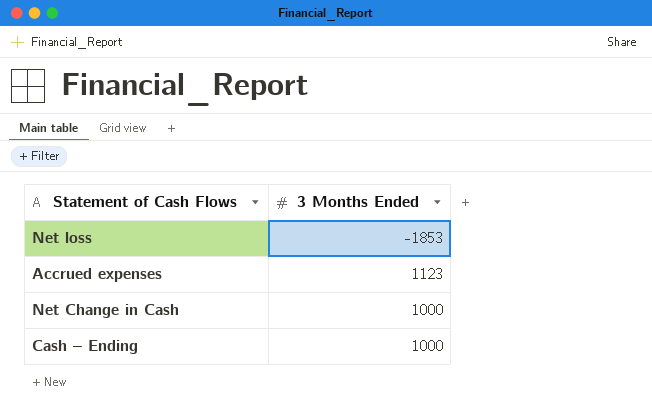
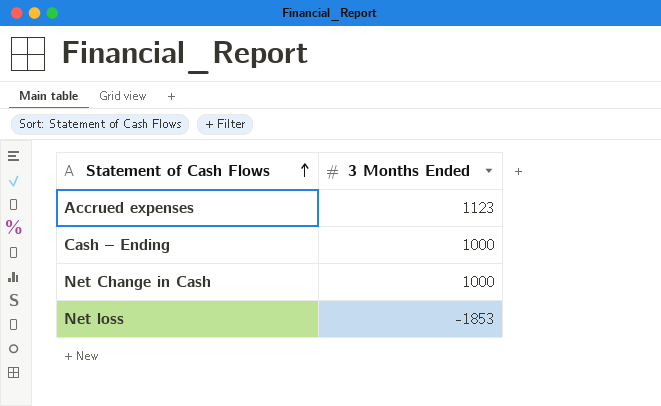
row order: none -> Statement of Cash Flows ascending

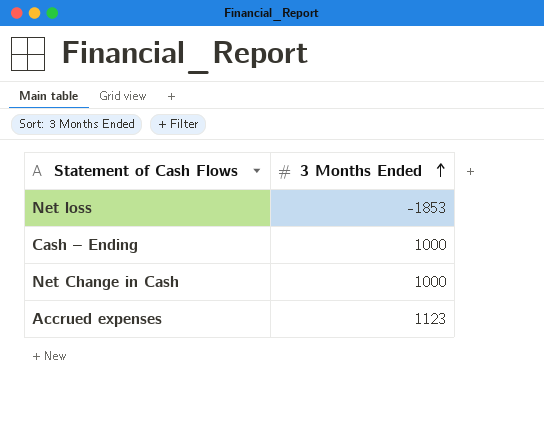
row order: Statement of Cash Flows ascending -> 3 Months Ended ascending

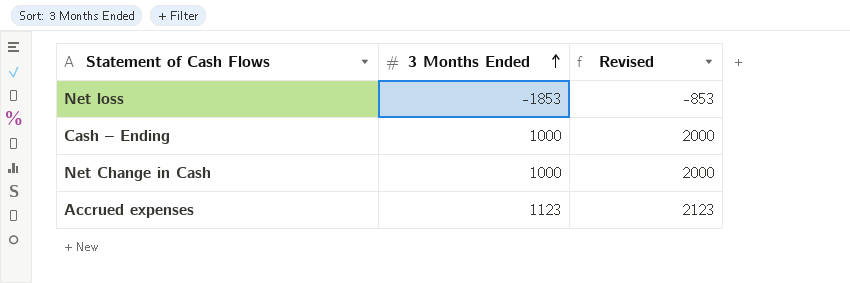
column Revised | formula: none -> [3 Months Ended] + 1000

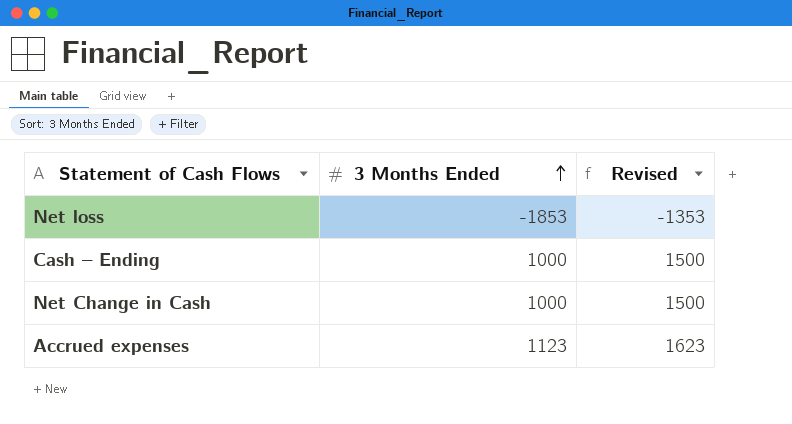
column Revised | formula: [3 Months Ended] + 1000 -> [3 Months Ended] + 500

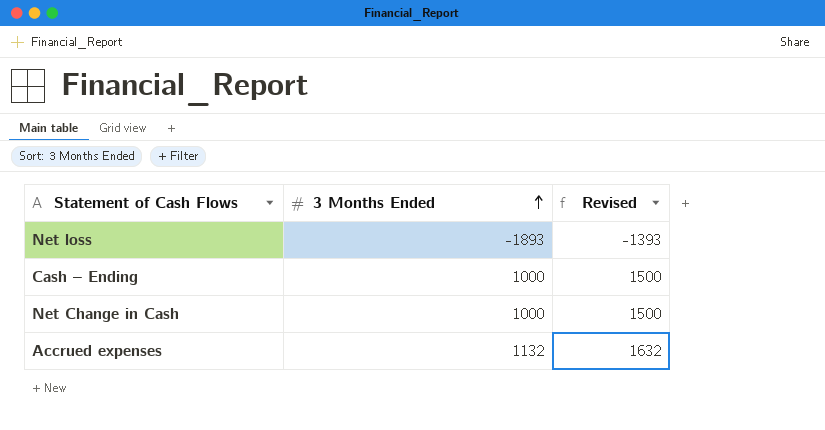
Net loss | 3 Months Ended: -1853 -> -1893
Net loss | Revised: -1353 -> -1393
Accrued expenses | 3 Months Ended: 1123 -> 1132
Accrued expenses | Revised: 1623 -> 1632

